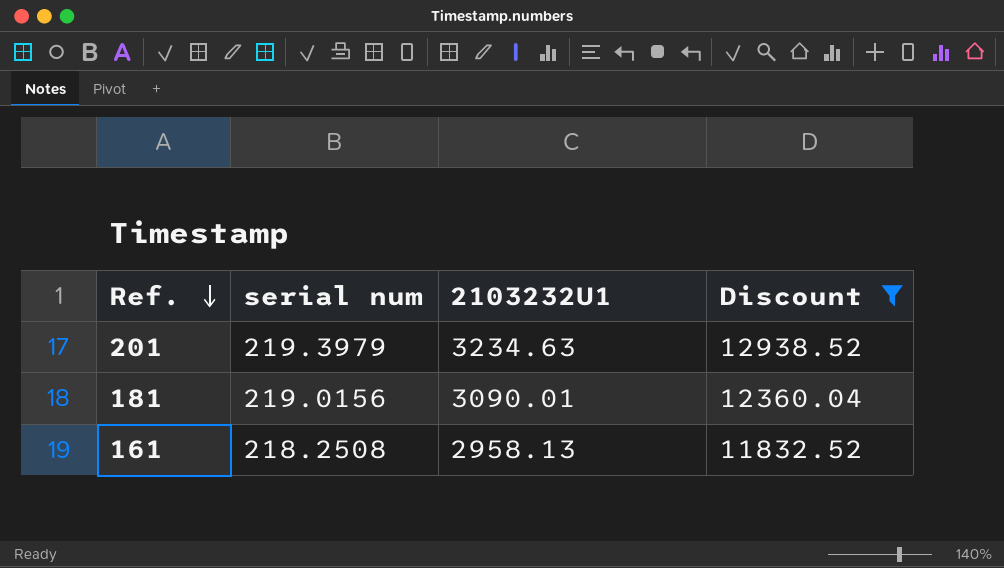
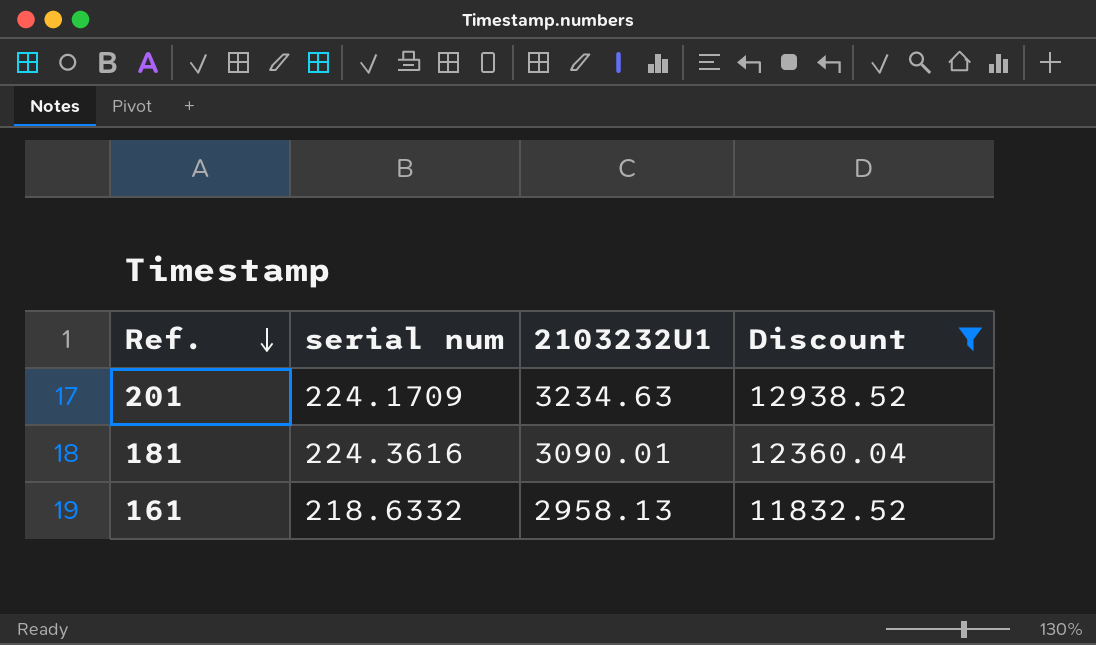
201 | serial num: 219.3979 -> 224.1709
181 | serial num: 219.0156 -> 224.3616
161 | serial num: 218.2508 -> 218.6332

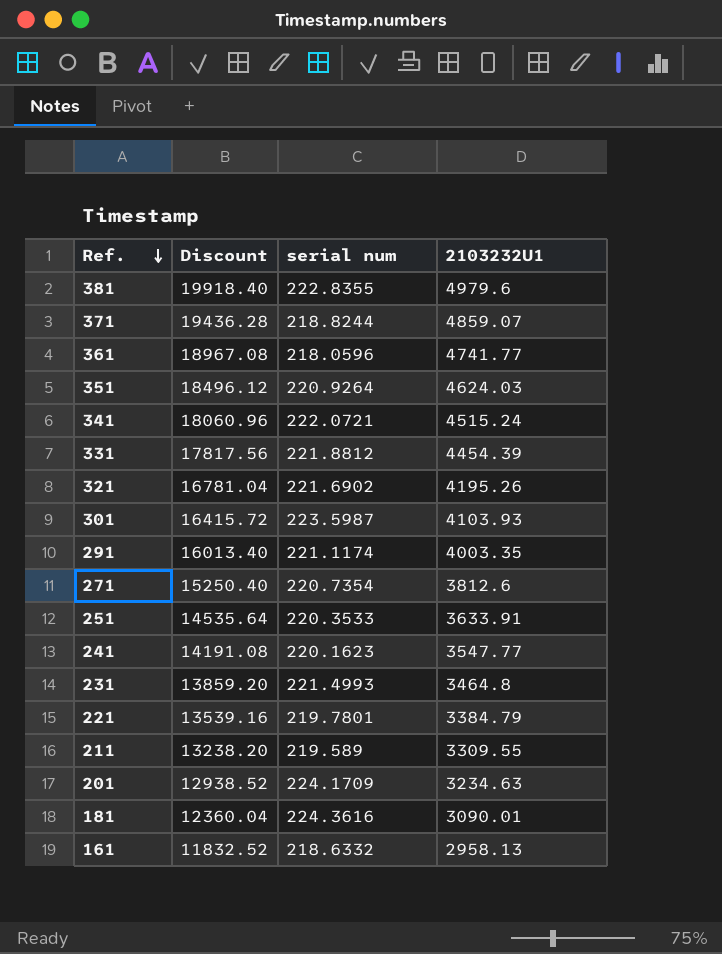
filter: Discount <= 12938.52 -> none
column Discount | position: 4 -> 2

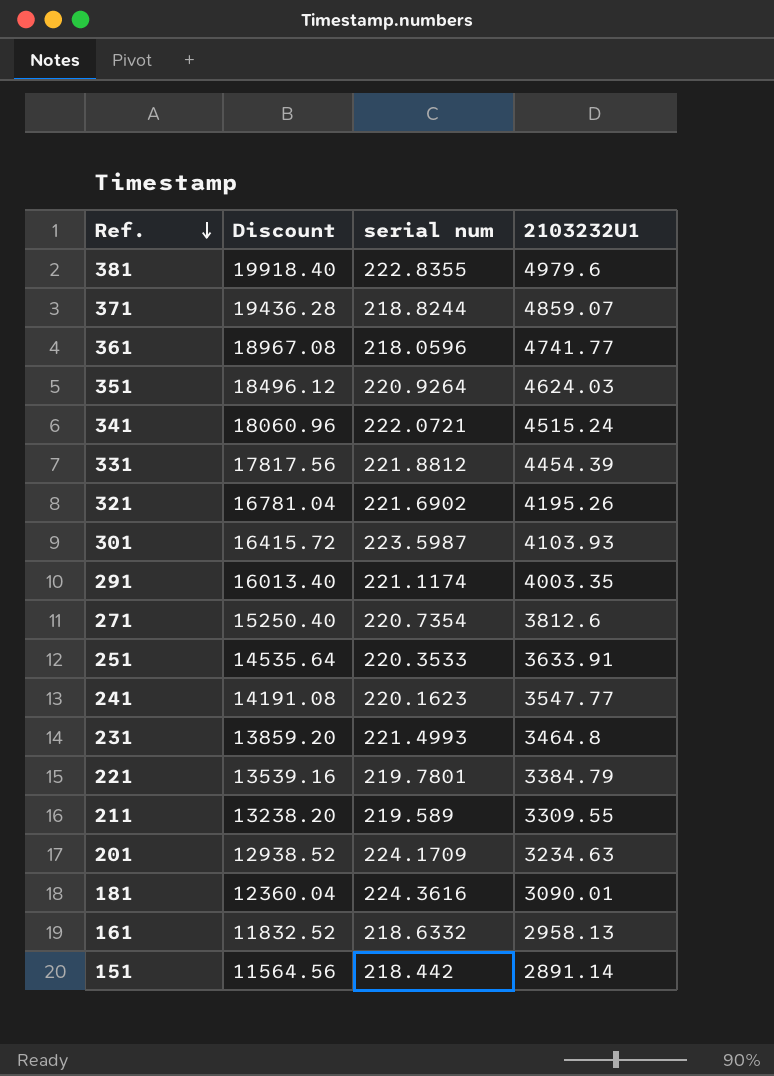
row 151: none -> 11564.56 | 218.442 | 2891.14

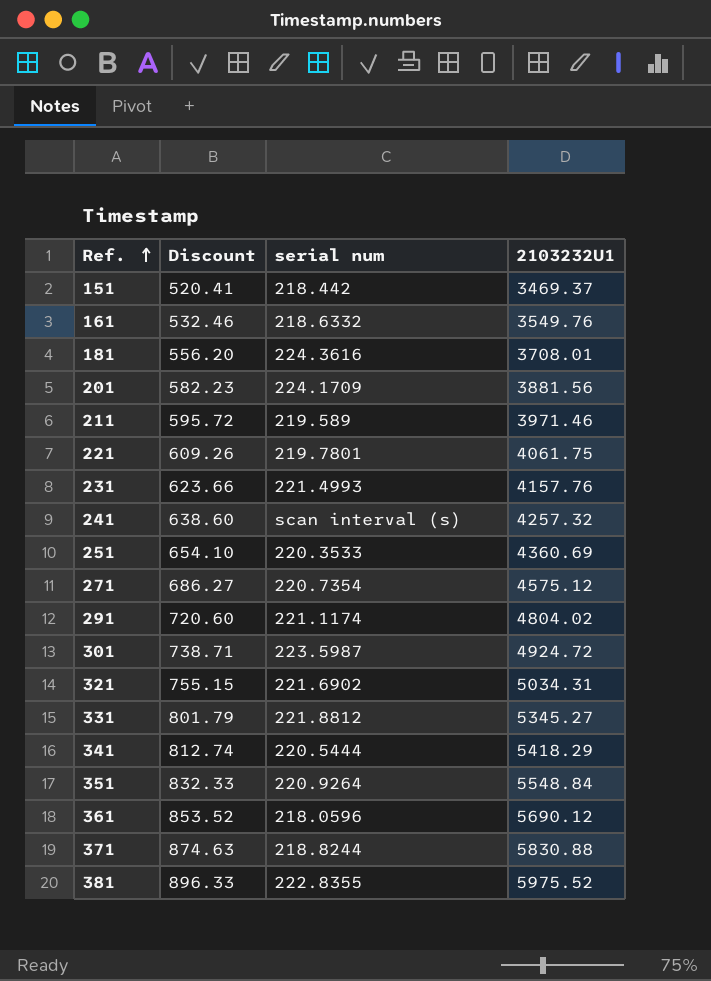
row order: Ref. descending -> Ref. ascending
column Discount | formula: [2103232U1] * 4 -> [2103232U1] * 0.15
151 | 2103232U1: 2891.14 -> 3469.37
161 | 2103232U1: 2958.13 -> 3549.76
181 | 2103232U1: 3090.01 -> 3708.01
201 | 2103232U1: 3234.63 -> 3881.56
211 | 2103232U1: 3309.55 -> 3971.46
221 | 2103232U1: 3384.79 -> 4061.75
231 | 2103232U1: 3464.8 -> 4157.76
241 | serial num: 220.1623 -> scan interval (s)
241 | 2103232U1: 3547.77 -> 4257.32
251 | 2103232U1: 3633.91 -> 4360.69
271 | 2103232U1: 3812.6 -> 4575.12
291 | 2103232U1: 4003.35 -> 4804.02
301 | 2103232U1: 4103.93 -> 4924.72
321 | 2103232U1: 4195.26 -> 5034.31
331 | 2103232U1: 4454.39 -> 5345.27
341 | serial num: 222.0721 -> 220.5444
341 | 2103232U1: 4515.24 -> 5418.29
351 | 2103232U1: 4624.03 -> 5548.84
361 | 2103232U1: 4741.77 -> 5690.12
371 | 2103232U1: 4859.07 -> 5830.88
381 | 2103232U1: 4979.6 -> 5975.52

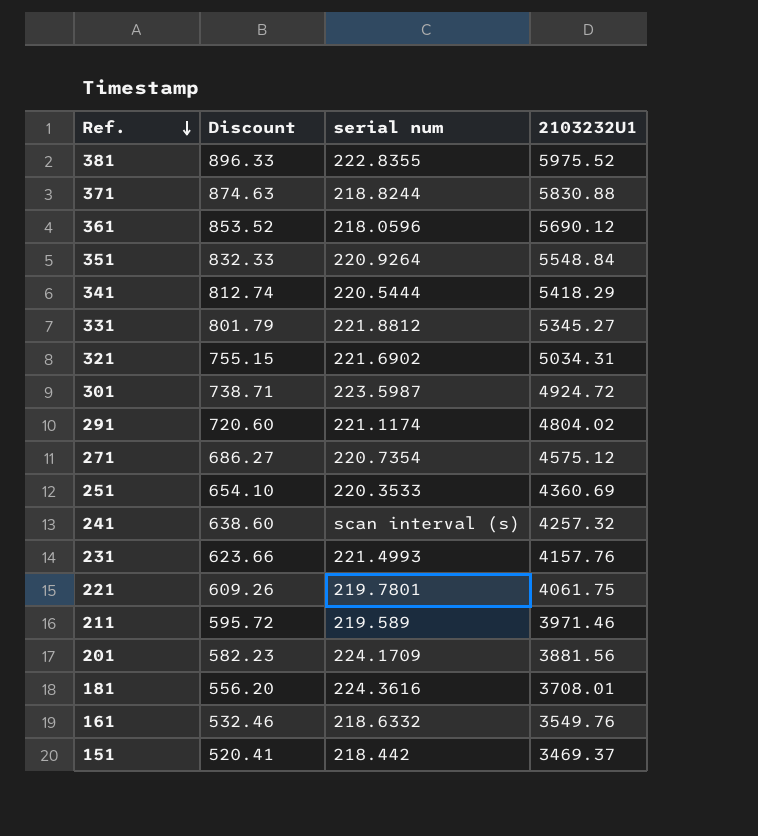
row order: Ref. ascending -> Ref. descending

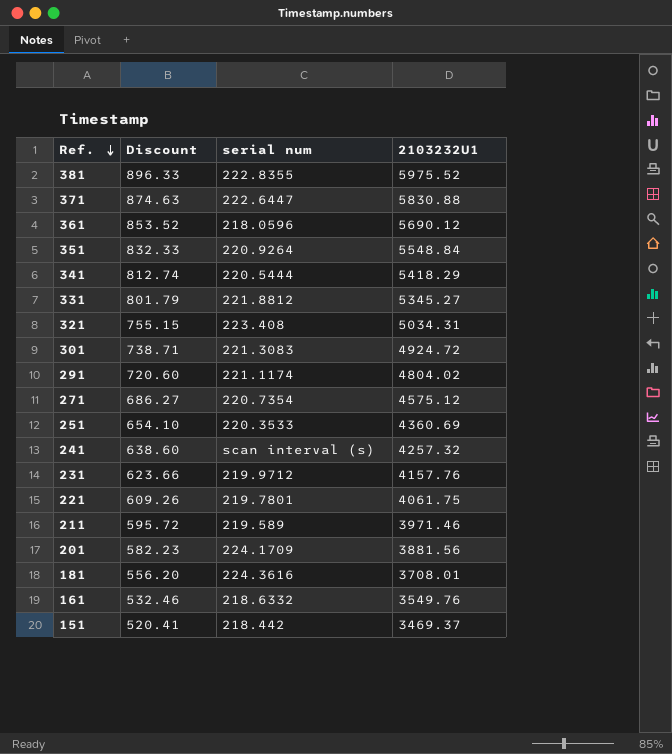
371 | serial num: 218.8244 -> 222.6447
321 | serial num: 221.6902 -> 223.408
301 | serial num: 223.5987 -> 221.3083
231 | serial num: 221.4993 -> 219.9712

